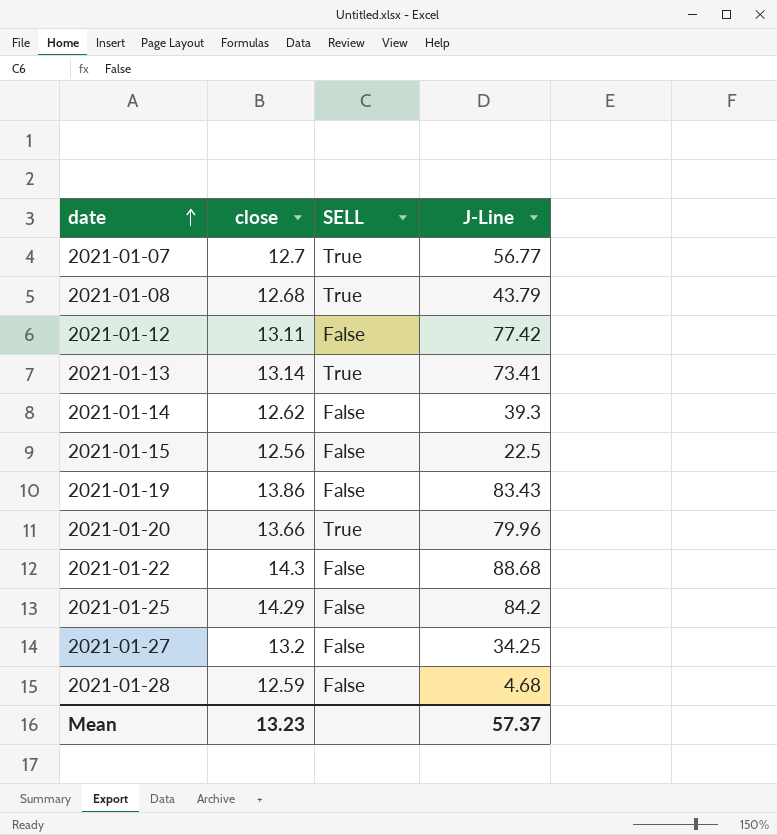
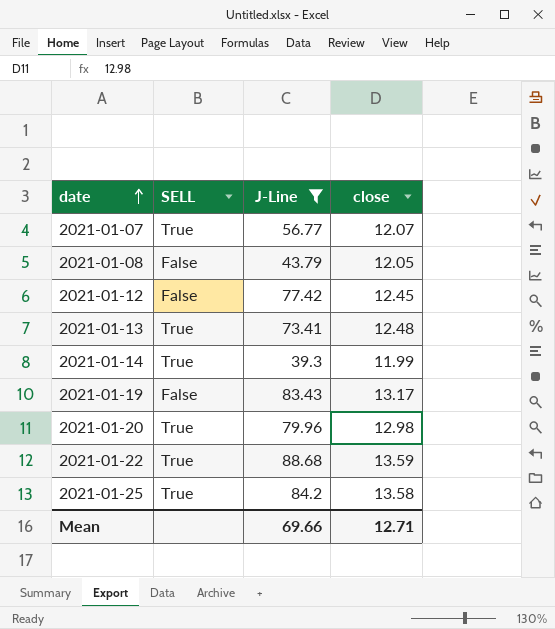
filter: none -> J-Line >= 39.3
column close | position: 2 -> 4
2021-01-07 | close: 12.7 -> 12.07
2021-01-08 | SELL: True -> False
2021-01-08 | close: 12.68 -> 12.05
2021-01-12 | close: 13.11 -> 12.45
2021-01-13 | close: 13.14 -> 12.48
2021-01-14 | SELL: False -> True
2021-01-14 | close: 12.62 -> 11.99
2021-01-19 | close: 13.86 -> 13.17
2021-01-20 | close: 13.66 -> 12.98
2021-01-22 | SELL: False -> True
2021-01-22 | close: 14.3 -> 13.59
2021-01-25 | SELL: False -> True
2021-01-25 | close: 14.29 -> 13.58
Mean | J-Line: 57.37 -> 69.66
Mean | close: 13.23 -> 12.71

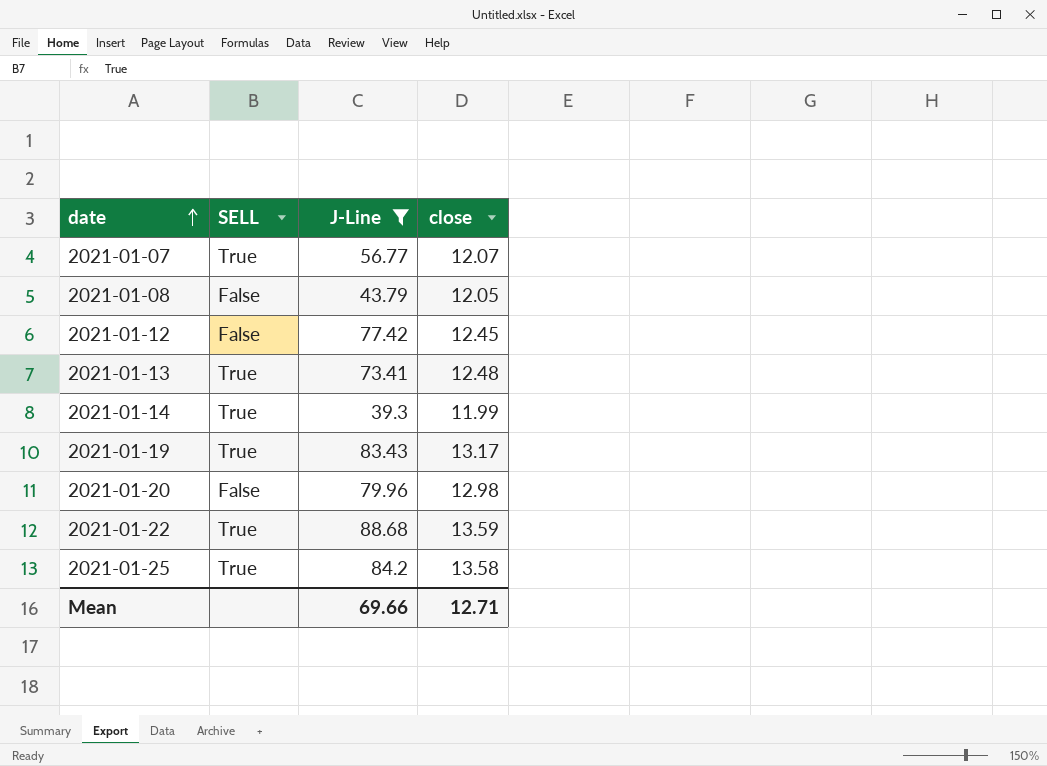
2021-01-19 | SELL: False -> True
2021-01-20 | SELL: True -> False

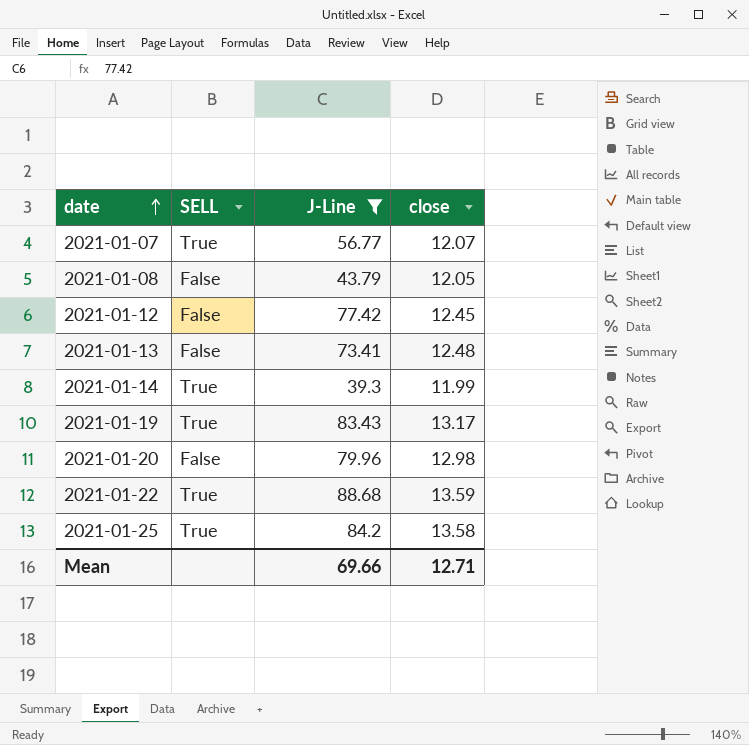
2021-01-13 | SELL: True -> False

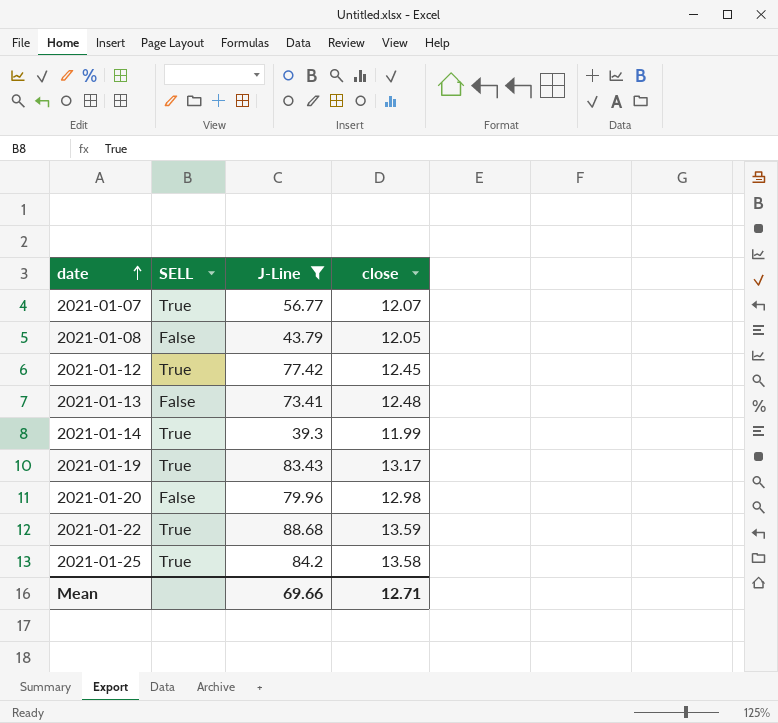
2021-01-12 | SELL: False -> True

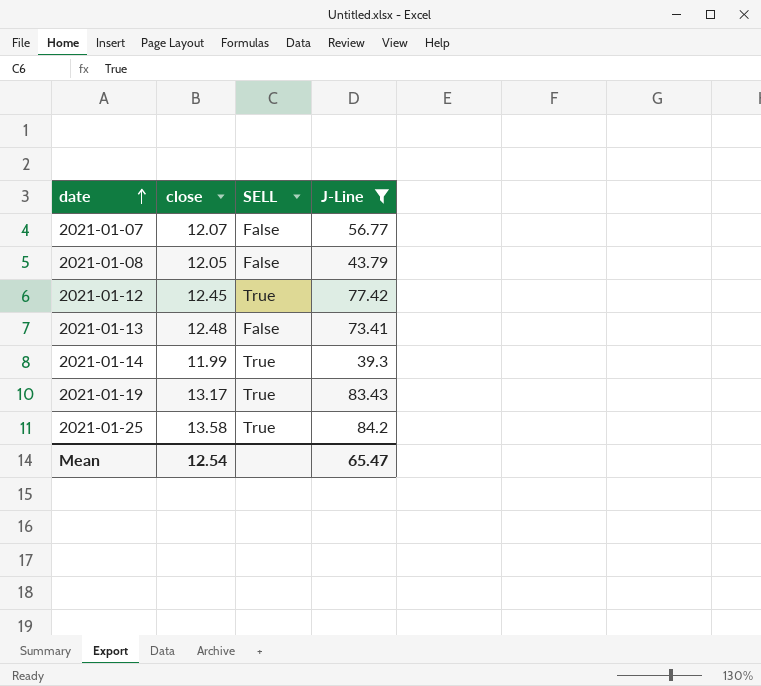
column close | position: 4 -> 2
row 2021-01-20: False | 79.96 | 12.98 -> none
row 2021-01-22: True | 88.68 | 13.59 -> none
2021-01-07 | SELL: True -> False
Mean | close: 12.71 -> 12.54
Mean | J-Line: 69.66 -> 65.47

